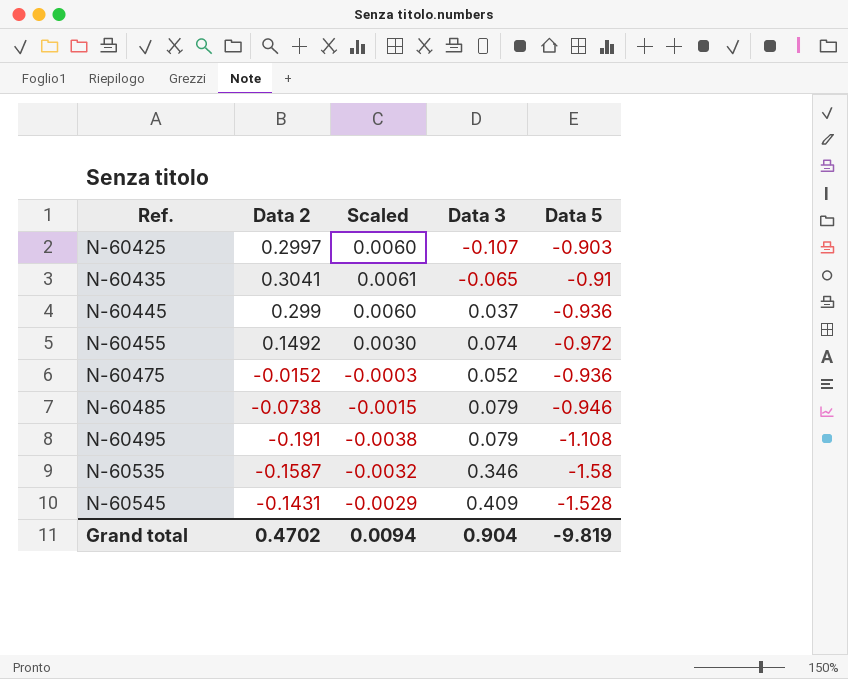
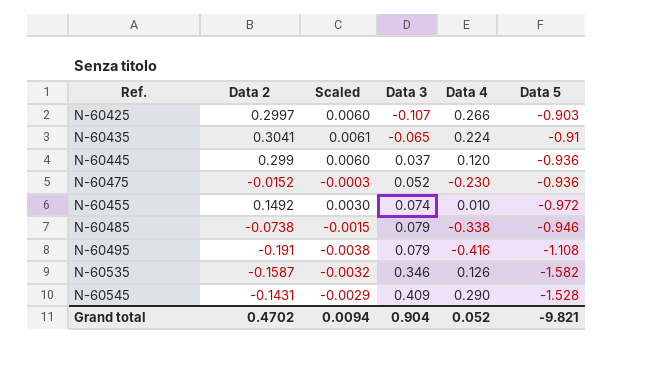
row order: Ref. ascending -> Data 3 ascending
column Data 4 | position: none -> 5
N-60535 | Data 5: -1.58 -> -1.582
Grand total | Data 5: -9.819 -> -9.821

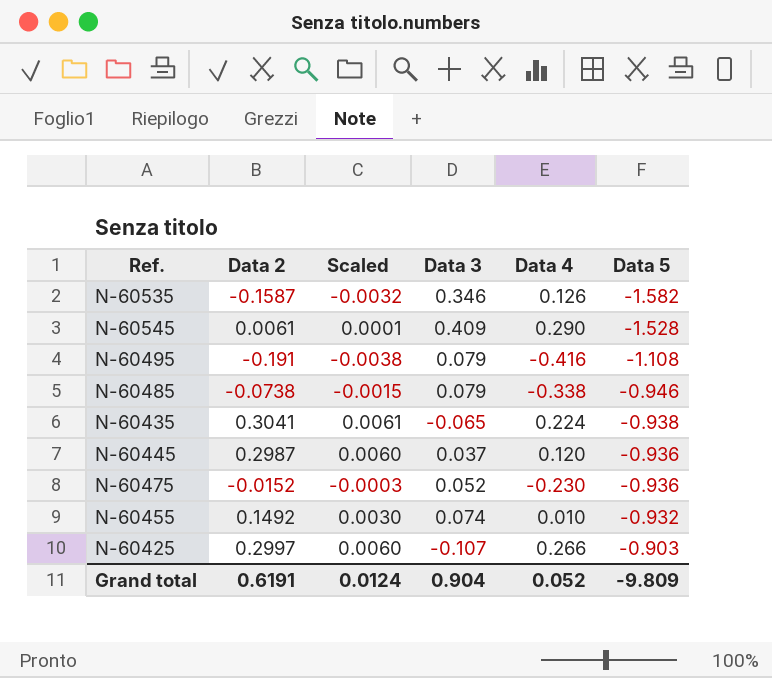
row order: Data 3 ascending -> Data 5 ascending
N-60545 | Data 2: -0.1431 -> 0.0061
N-60545 | Scaled: -0.0029 -> 0.0001
N-60435 | Data 5: -0.91 -> -0.938
N-60445 | Data 2: 0.299 -> 0.2987
N-60455 | Data 5: -0.972 -> -0.932
Grand total | Data 2: 0.4702 -> 0.6191
Grand total | Scaled: 0.0094 -> 0.0124
Grand total | Data 5: -9.821 -> -9.809

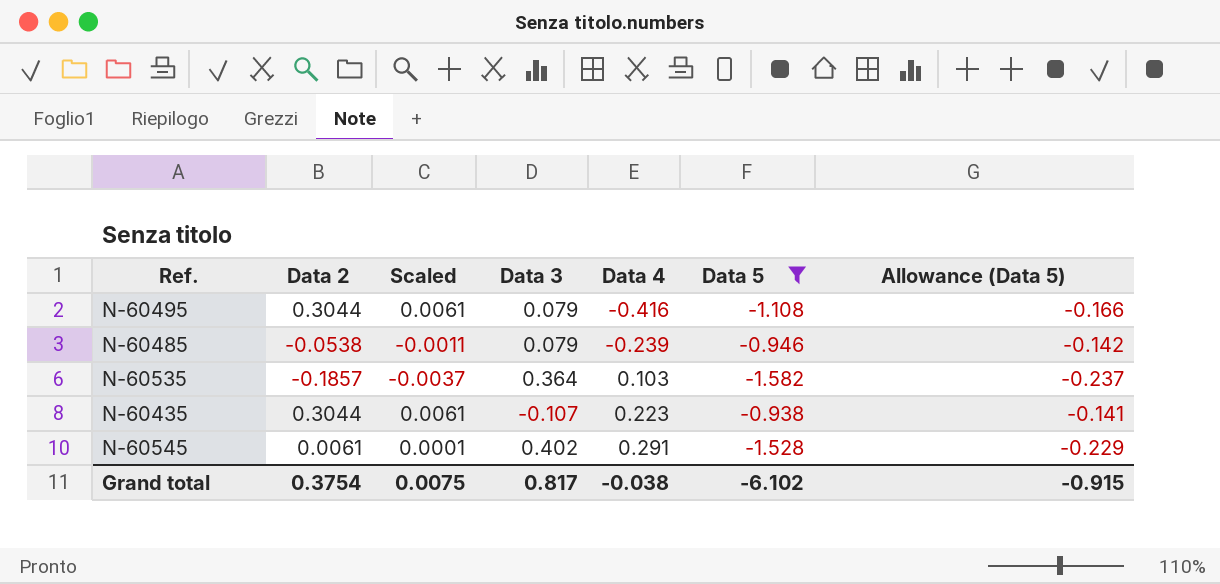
filter: none -> Data 5 <= -0.938
row order: Data 5 ascending -> Data 4 ascending
column Allowance (Data 5) | formula: none -> [Data 5] * 0.15
N-60495 | Data 2: -0.191 -> 0.3044
N-60495 | Scaled: -0.0038 -> 0.0061
N-60485 | Data 2: -0.0738 -> -0.0538
N-60485 | Scaled: -0.0015 -> -0.0011
N-60485 | Data 4: -0.338 -> -0.239
N-60535 | Data 2: -0.1587 -> -0.1857
N-60535 | Scaled: -0.0032 -> -0.0037
N-60535 | Data 3: 0.346 -> 0.364
N-60535 | Data 4: 0.126 -> 0.103
N-60435 | Data 2: 0.3041 -> 0.3044
N-60435 | Data 3: -0.065 -> -0.107
N-60435 | Data 4: 0.224 -> 0.223
N-60545 | Data 3: 0.409 -> 0.402
N-60545 | Data 4: 0.290 -> 0.291
Grand total | Data 2: 0.6191 -> 0.3754
Grand total | Scaled: 0.0124 -> 0.0075
Grand total | Data 3: 0.904 -> 0.817
Grand total | Data 4: 0.052 -> -0.038
Grand total | Data 5: -9.809 -> -6.102

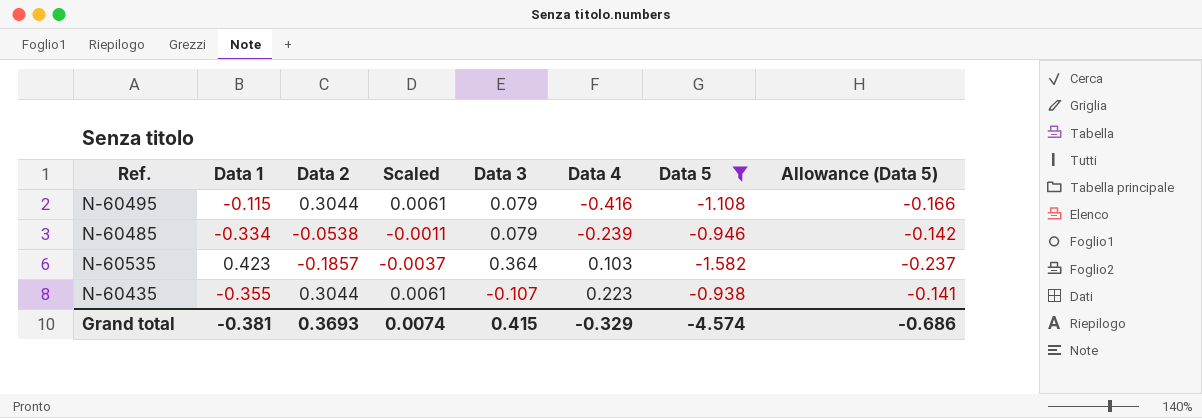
column Data 1 | position: none -> 2
row N-60545: 0.0061 | 0.0001 | 0.402 | 0.291 | -1.528 | -0.229 -> none
Grand total | Data 2: 0.3754 -> 0.3693
Grand total | Scaled: 0.0075 -> 0.0074
Grand total | Data 3: 0.817 -> 0.415
Grand total | Data 4: -0.038 -> -0.329
Grand total | Data 5: -6.102 -> -4.574
Grand total | Allowance (Data 5): -0.915 -> -0.686

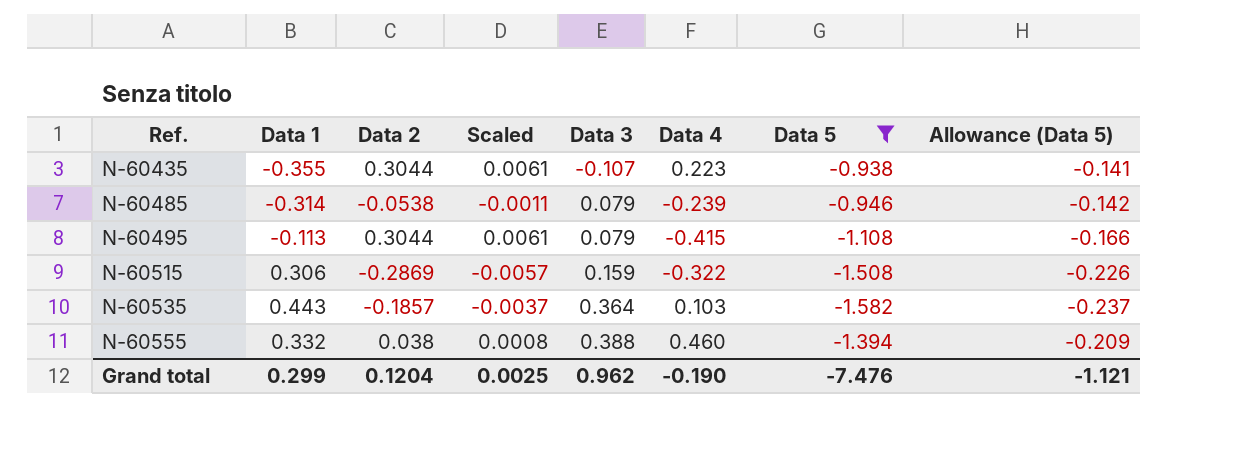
row order: Data 4 ascending -> Ref. ascending
N-60485 | Data 1: -0.334 -> -0.314
N-60495 | Data 1: -0.115 -> -0.113
N-60495 | Data 4: -0.416 -> -0.415
row N-60515: none -> 0.306 | -0.2869 | -0.0057 | 0.159 | -0.322 | -1.508 | -0.226
N-60535 | Data 1: 0.423 -> 0.443
row N-60555: none -> 0.332 | 0.038 | 0.0008 | 0.388 | 0.460 | -1.394 | -0.209
Grand total | Data 1: -0.381 -> 0.299
Grand total | Data 2: 0.3693 -> 0.1204
Grand total | Scaled: 0.0074 -> 0.0025
Grand total | Data 3: 0.415 -> 0.962
Grand total | Data 4: -0.329 -> -0.190
Grand total | Data 5: -4.574 -> -7.476
Grand total | Allowance (Data 5): -0.686 -> -1.121

